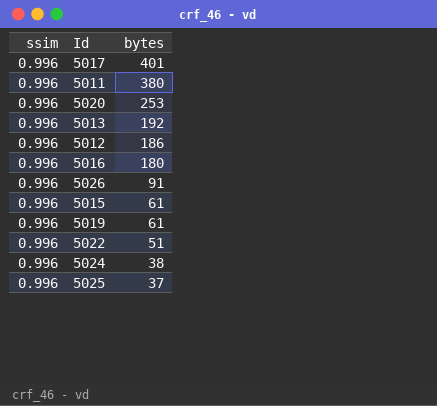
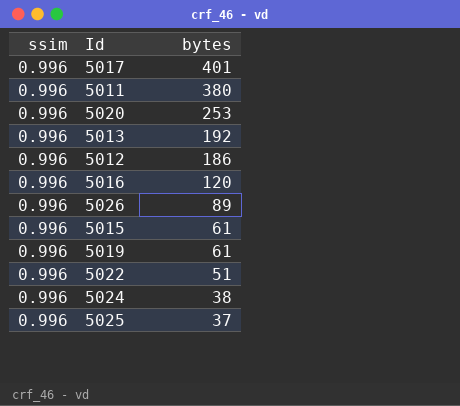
5016 | bytes: 180 -> 120
5026 | bytes: 91 -> 89

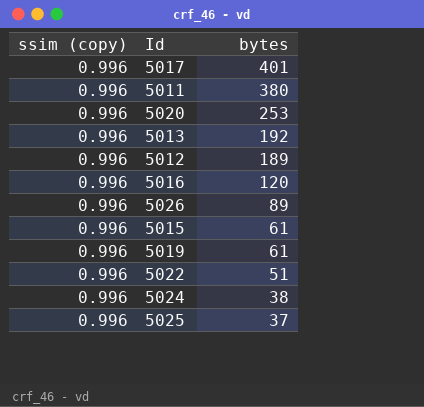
column name: ssim -> ssim (copy)
5012 | bytes: 186 -> 189

